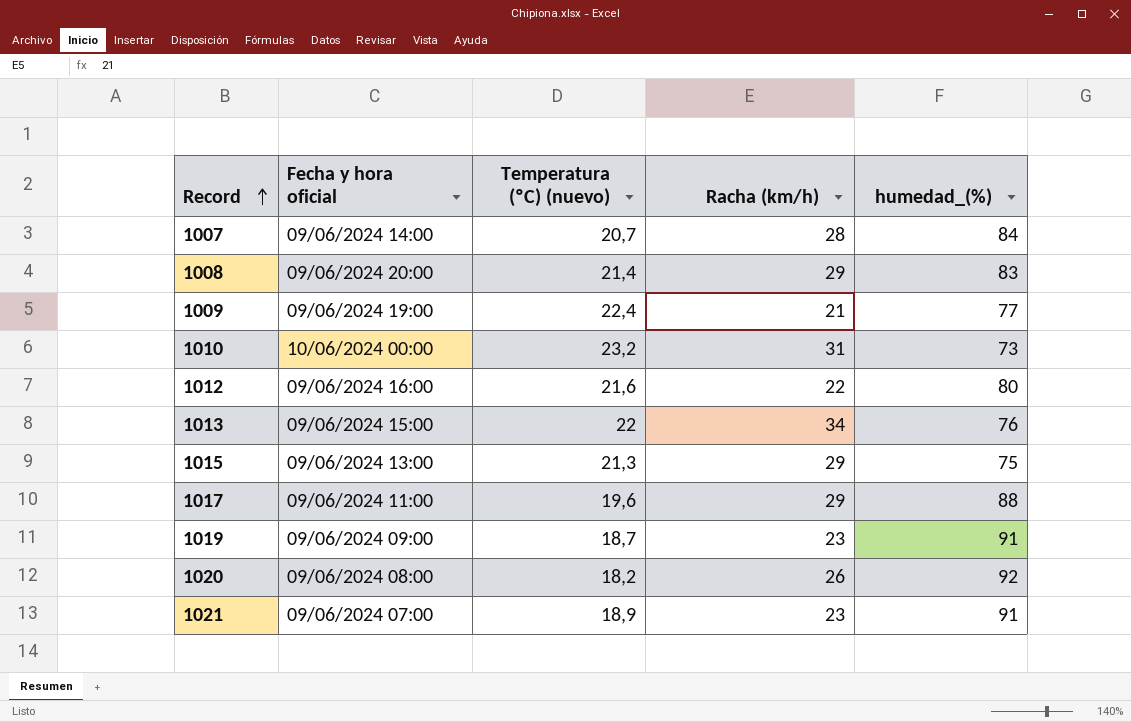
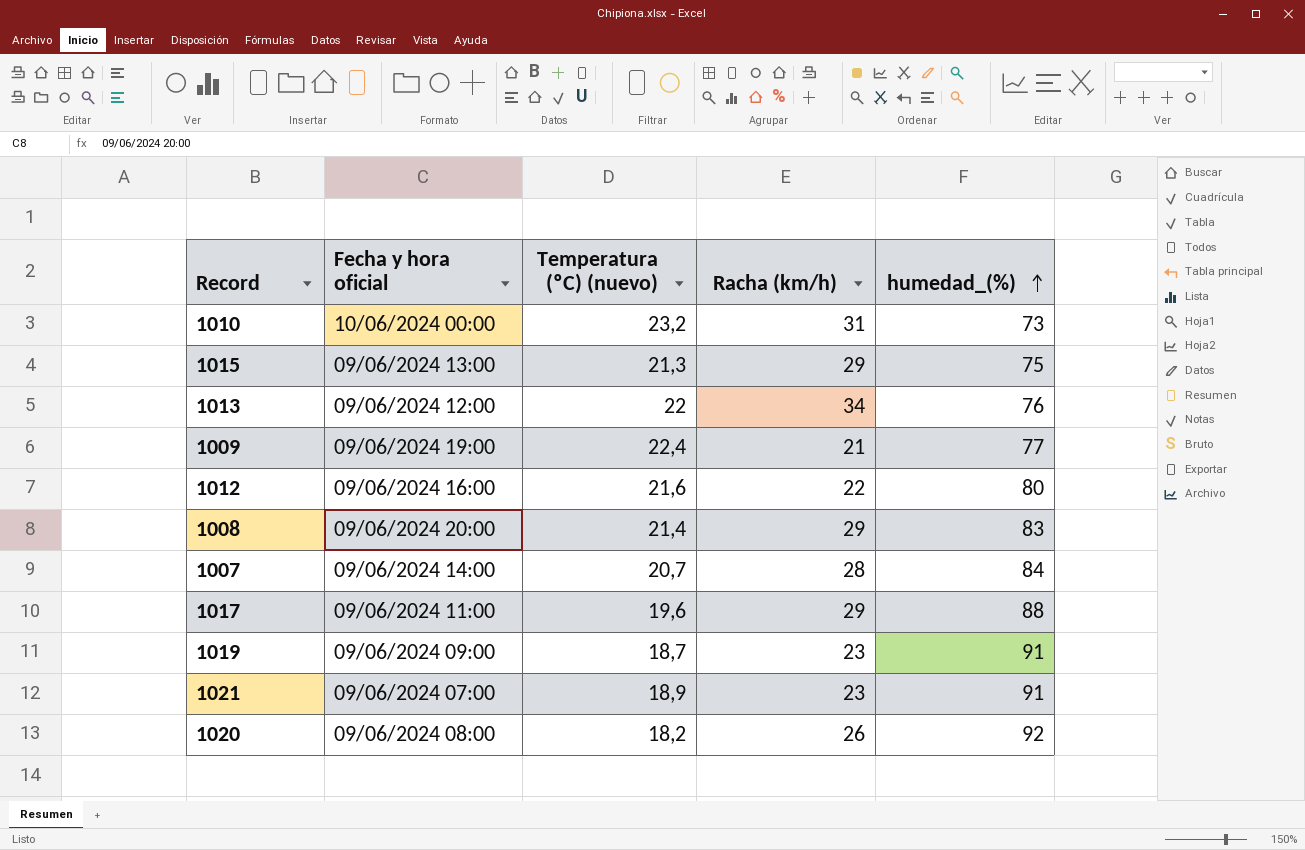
row order: Record ascending -> humedad_(%) ascending
1013 | Fecha y hora oficial: 09/06/2024 15:00 -> 09/06/2024 12:00

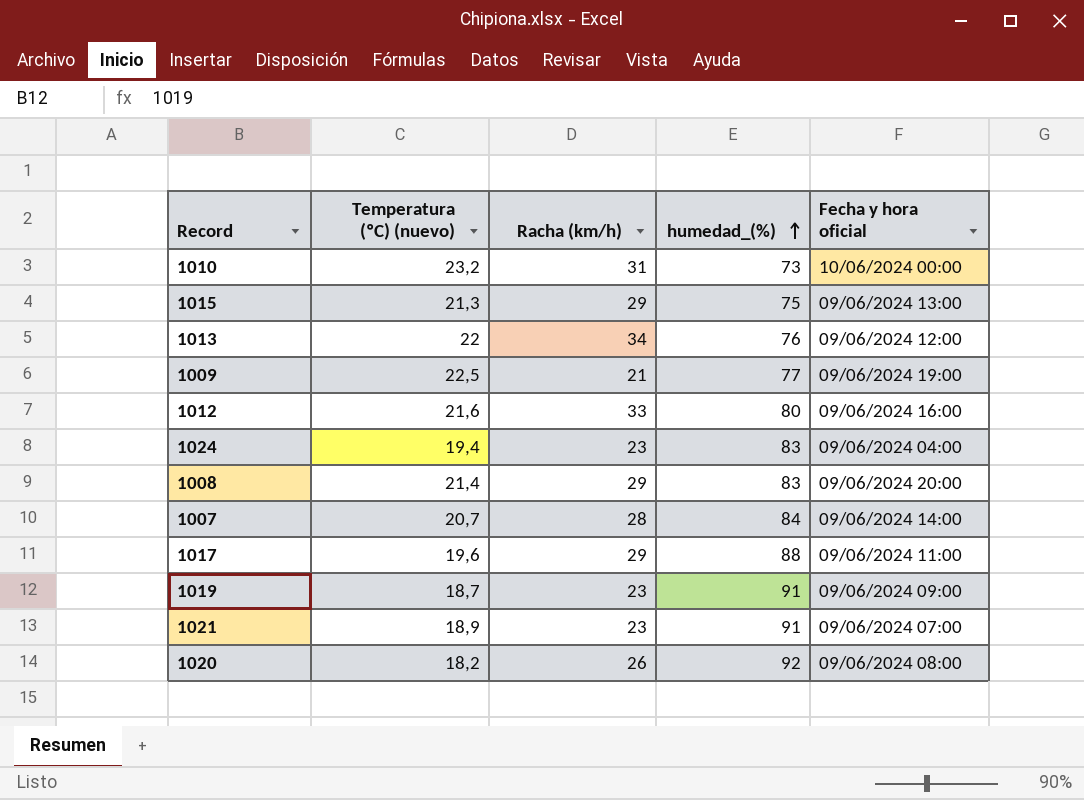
column Fecha y hora oficial | position: 2 -> 5
1009 | Temperatura (ºC) (nuevo): 22,4 -> 22,5
1012 | Racha (km/h): 22 -> 33
row 1024: none -> 19,4 | 23 | 83 | 09/06/2024 04:00

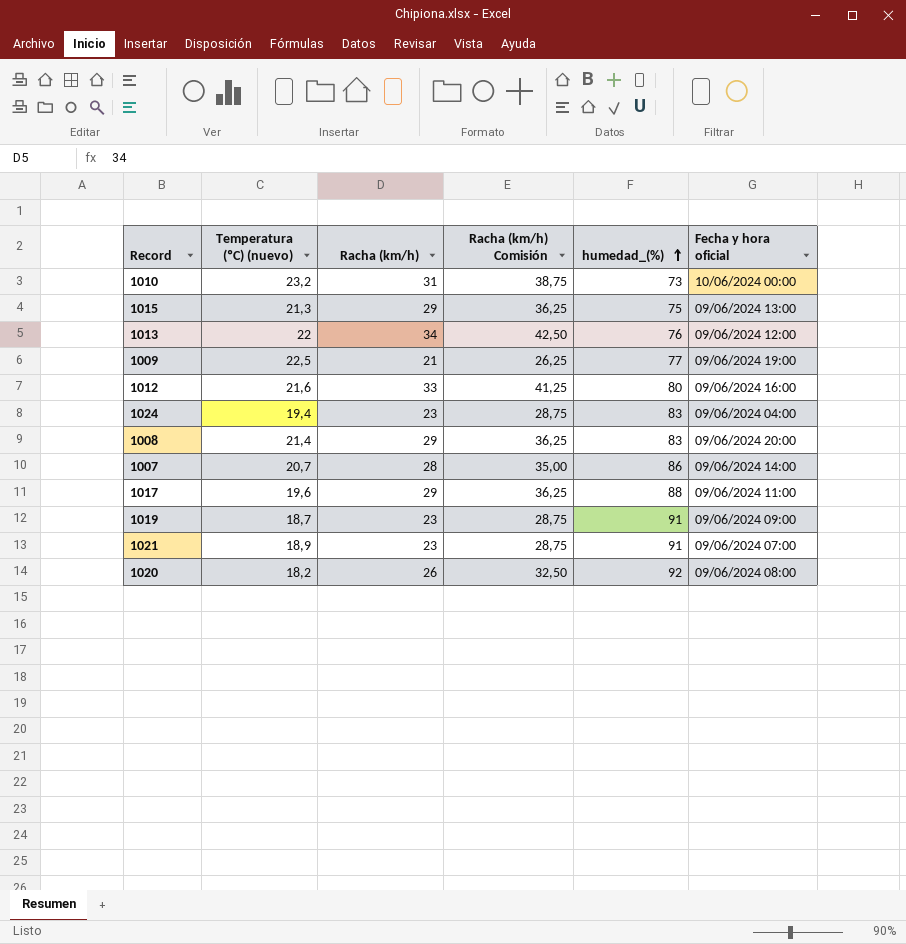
column Racha (km/h) Comisión | formula: none -> [Racha (km/h)] * 1,25
1007 | humedad_(%): 84 -> 86

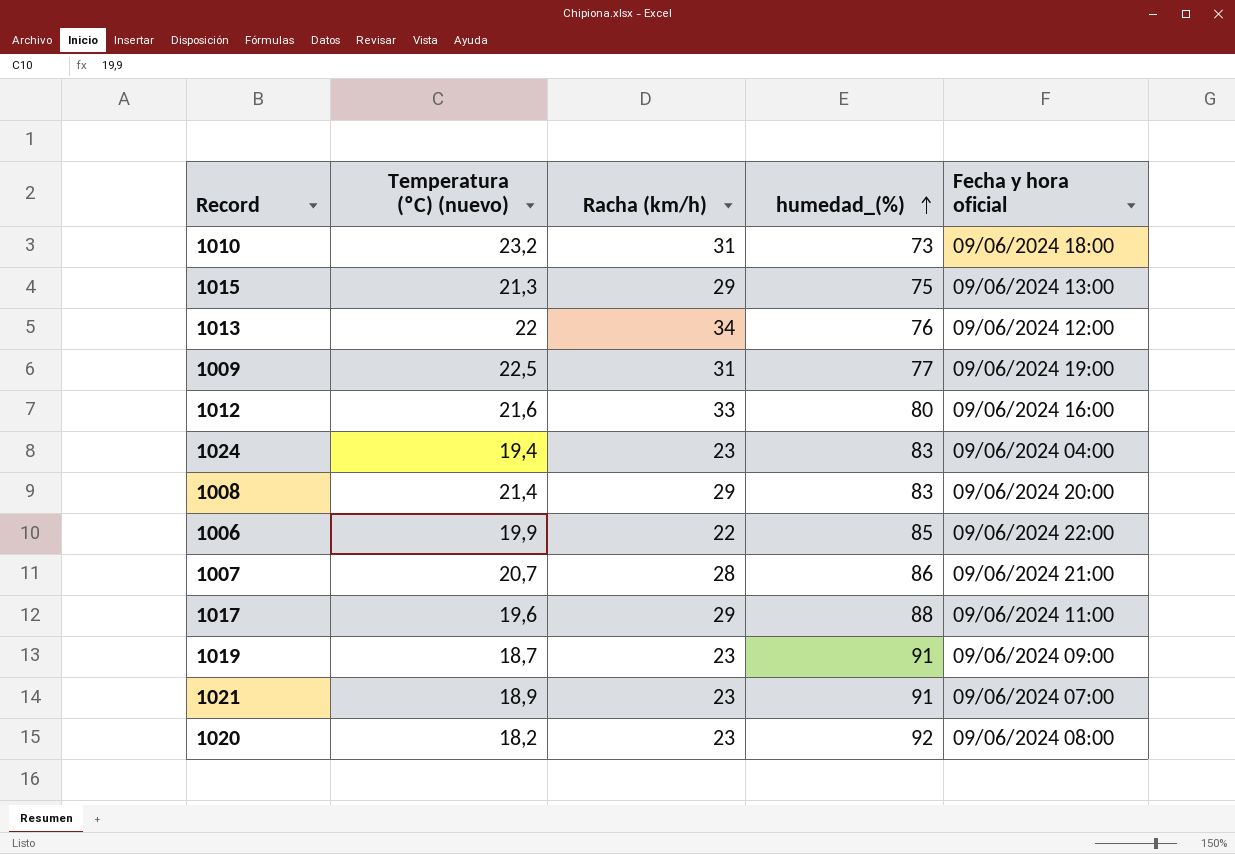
column Racha (km/h) Comisión | formula: [Racha (km/h)] * 1,25 -> none
1010 | Fecha y hora oficial: 10/06/2024 00:00 -> 09/06/2024 18:00
1009 | Racha (km/h): 21 -> 31
row 1006: none -> 19,9 | 22 | 85 | 09/06/2024 22:00
1007 | Fecha y hora oficial: 09/06/2024 14:00 -> 09/06/2024 21:00
1020 | Racha (km/h): 26 -> 23

